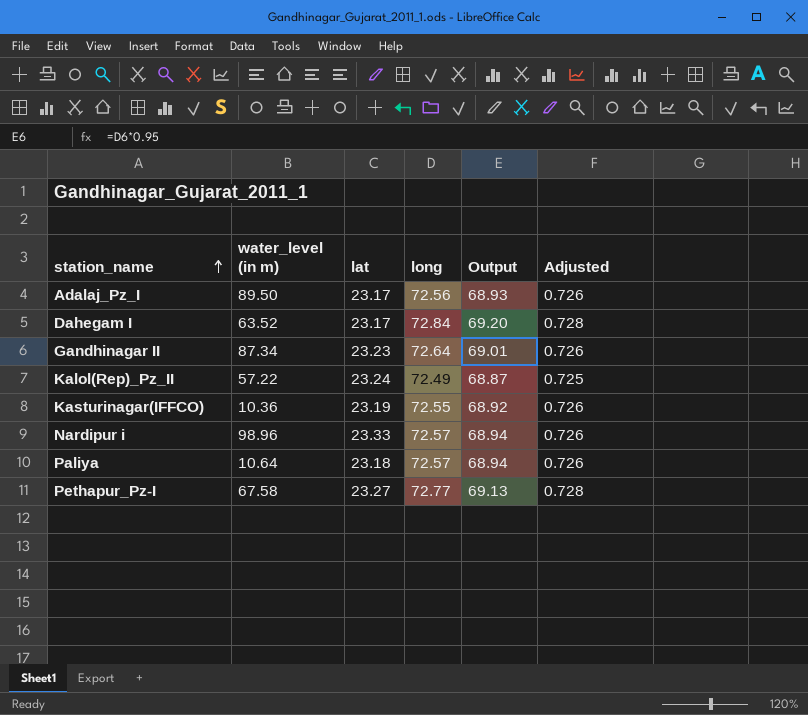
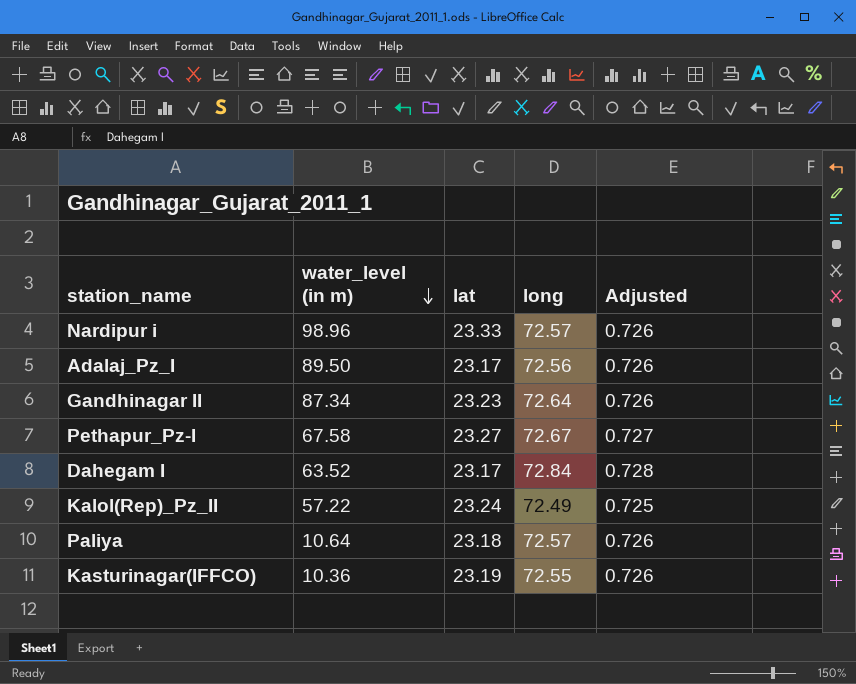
row order: station_name ascending -> water_level (in m) descending
column Output | formula: [long] * 0.95 -> none
Pethapur_Pz-I | long: 72.77 -> 72.67
Pethapur_Pz-I | Adjusted: 0.728 -> 0.727

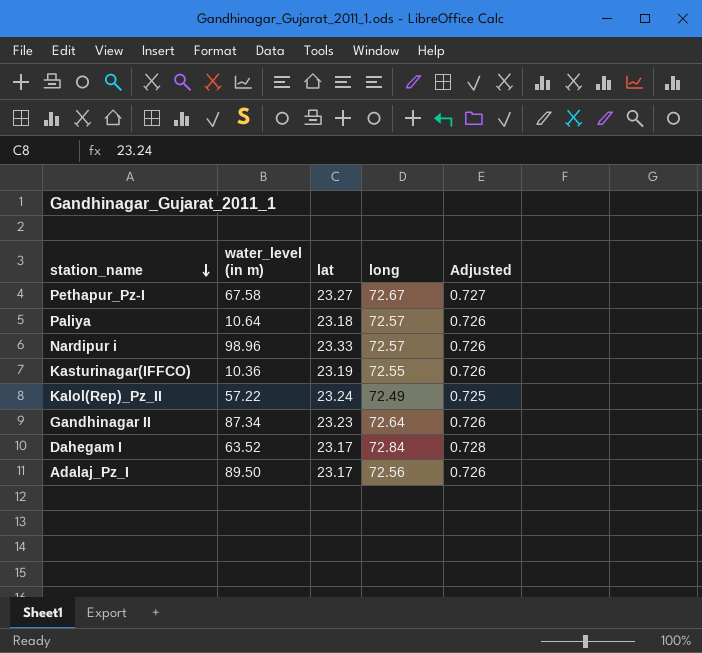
row order: water_level (in m) descending -> station_name descending

